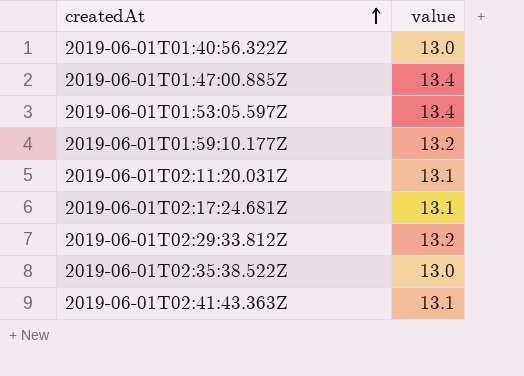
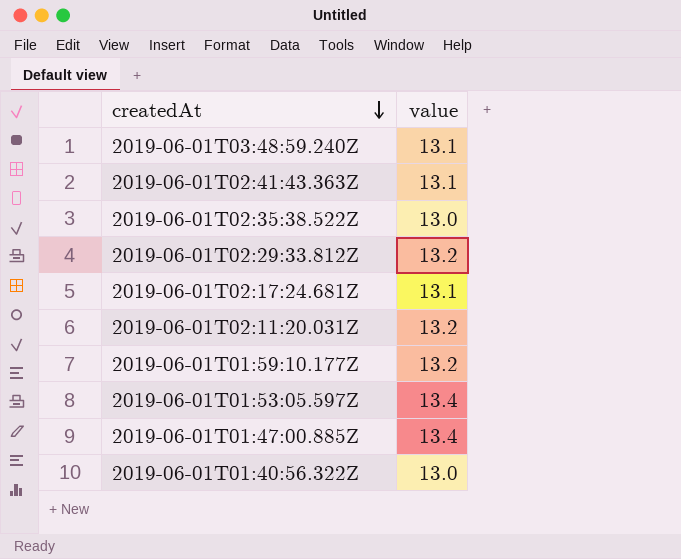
row order: createdAt ascending -> createdAt descending
row 2019-06-01T03:48:59.240Z: none -> 13.1
2019-06-01T02:11:20.031Z | value: 13.1 -> 13.2

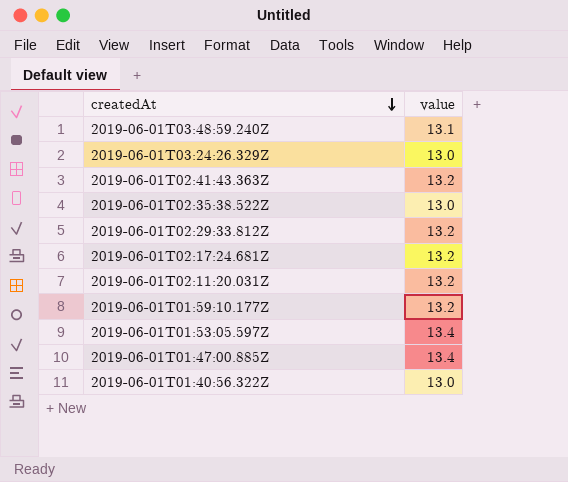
row 2019-06-01T03:24:26.329Z: none -> 13.0
2019-06-01T02:41:43.363Z | value: 13.1 -> 13.2
2019-06-01T02:17:24.681Z | value: 13.1 -> 13.2

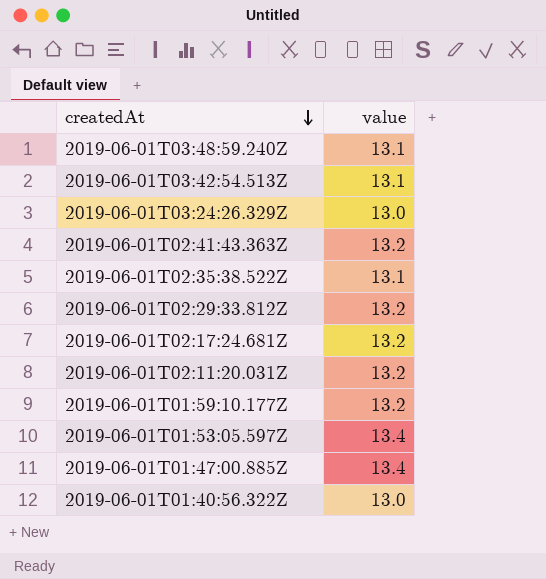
row 2019-06-01T03:42:54.513Z: none -> 13.1
2019-06-01T02:35:38.522Z | value: 13.0 -> 13.1

